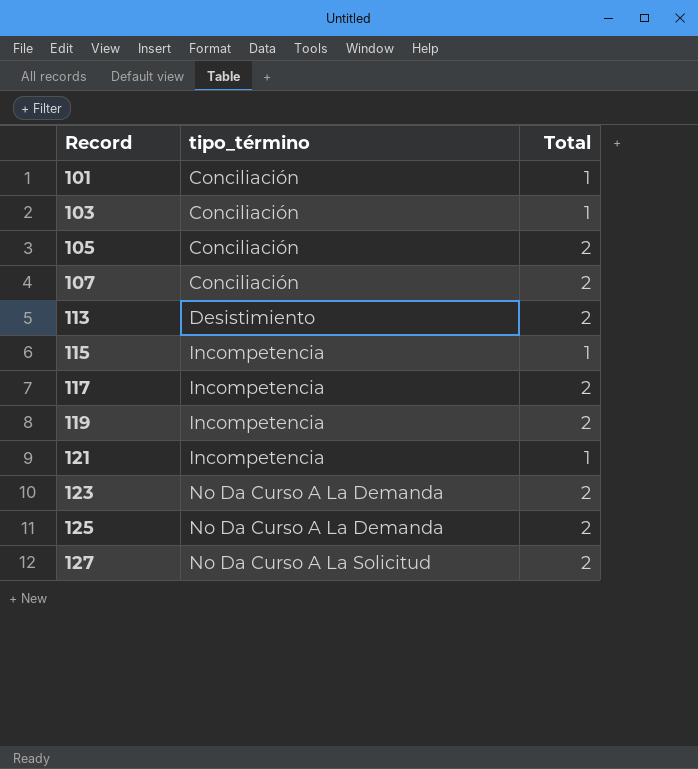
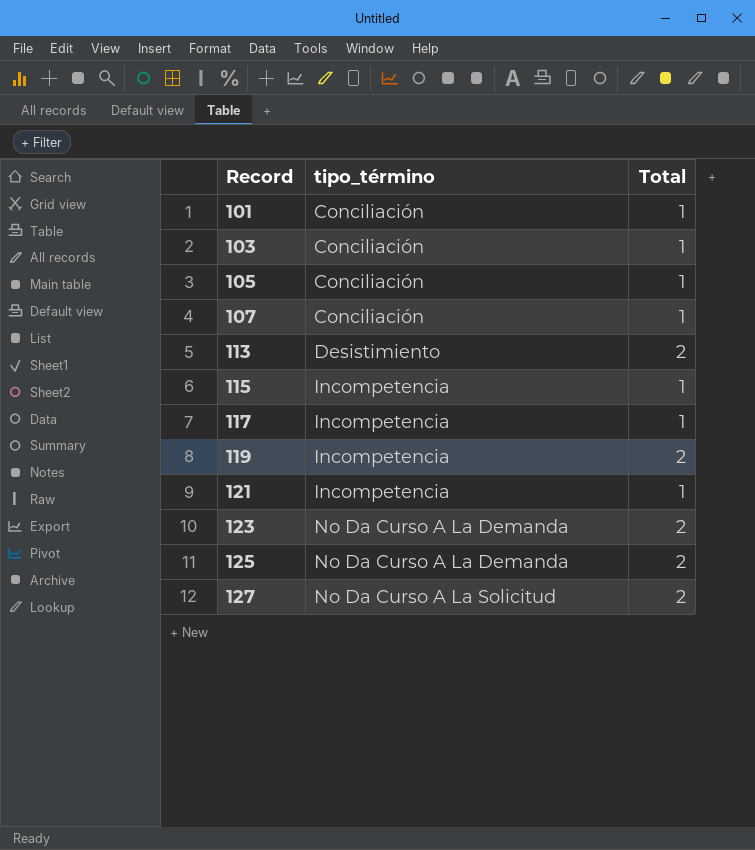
105 | Total: 2 -> 1
107 | Total: 2 -> 1
117 | Total: 2 -> 1

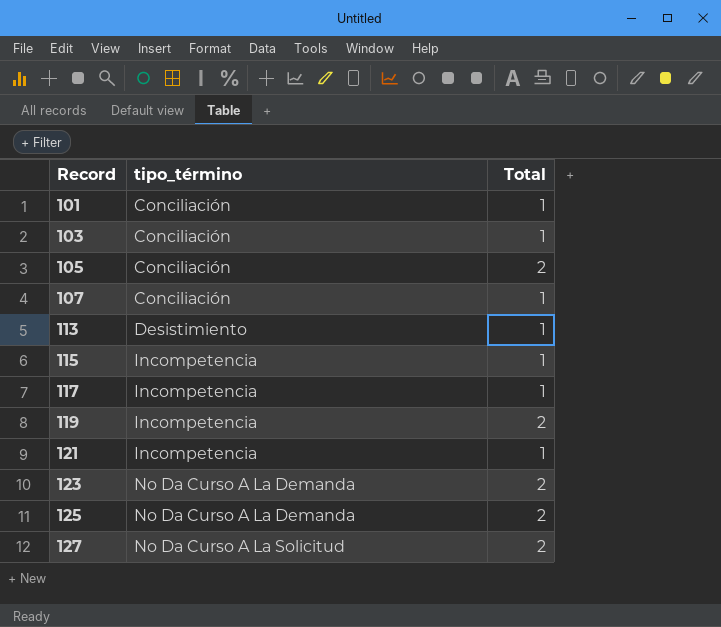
105 | Total: 1 -> 2
113 | Total: 2 -> 1

